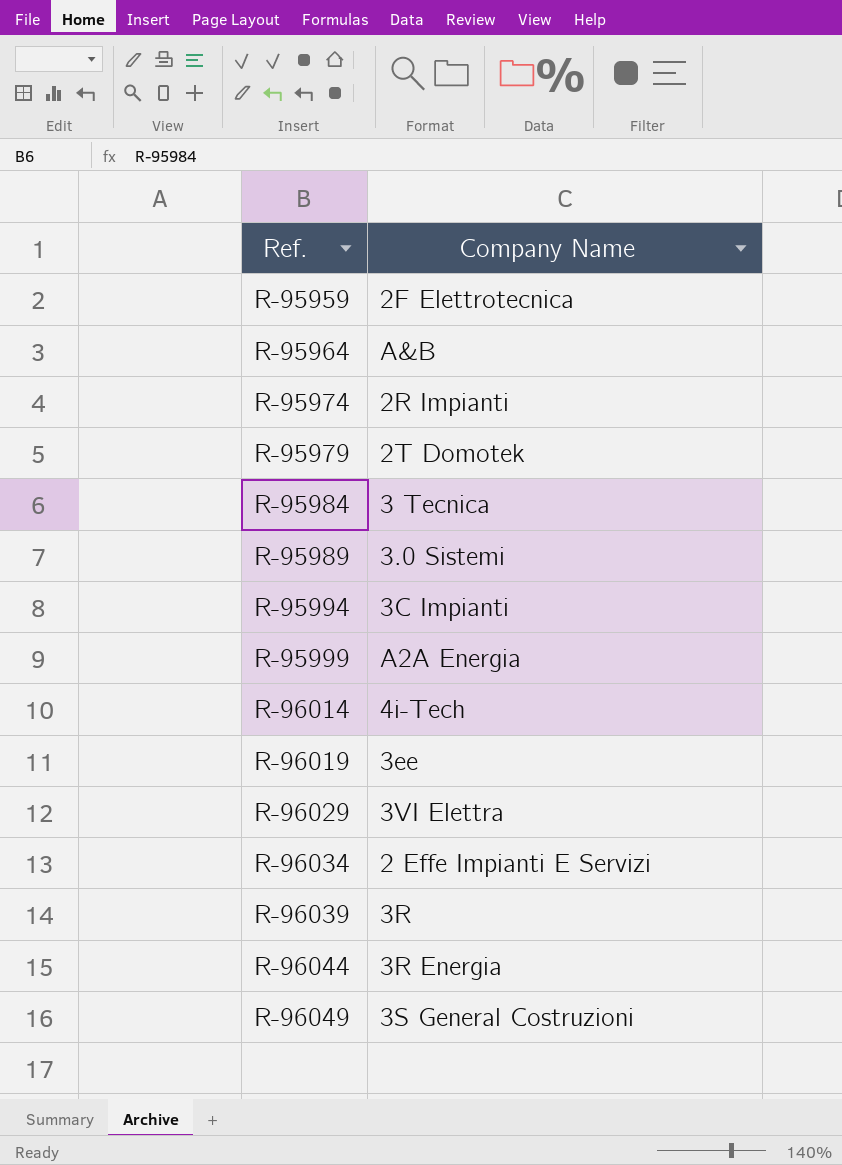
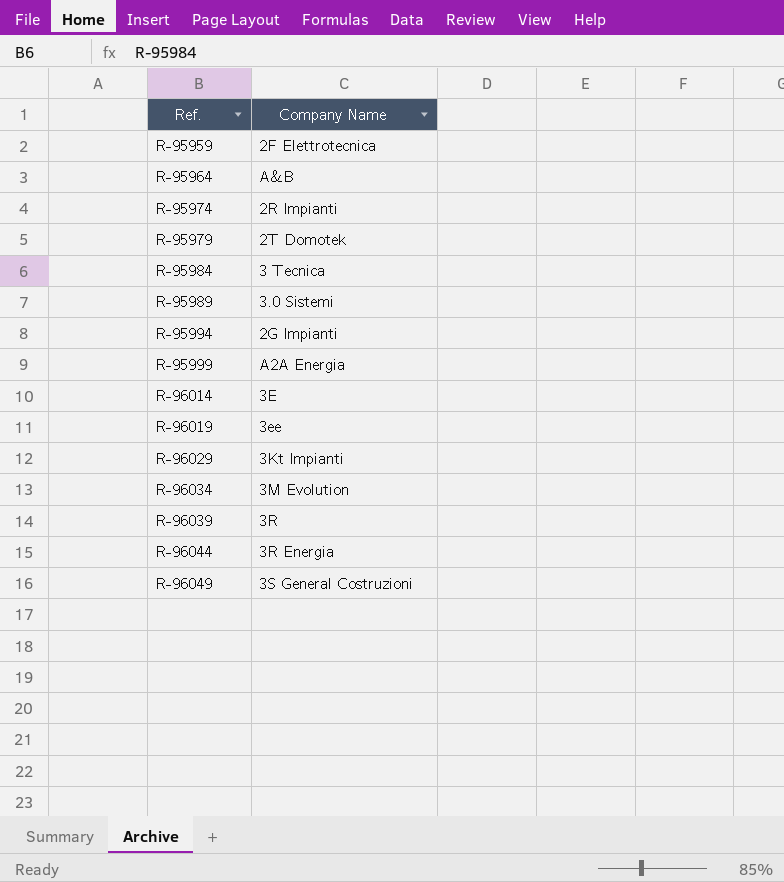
R-95994 | Company Name: 3C Impianti -> 2G Impianti
R-96014 | Company Name: 4i-Tech -> 3E
R-96029 | Company Name: 3VI Elettra -> 3Kt Impianti
R-96034 | Company Name: 2 Effe Impianti E Servizi -> 3M Evolution

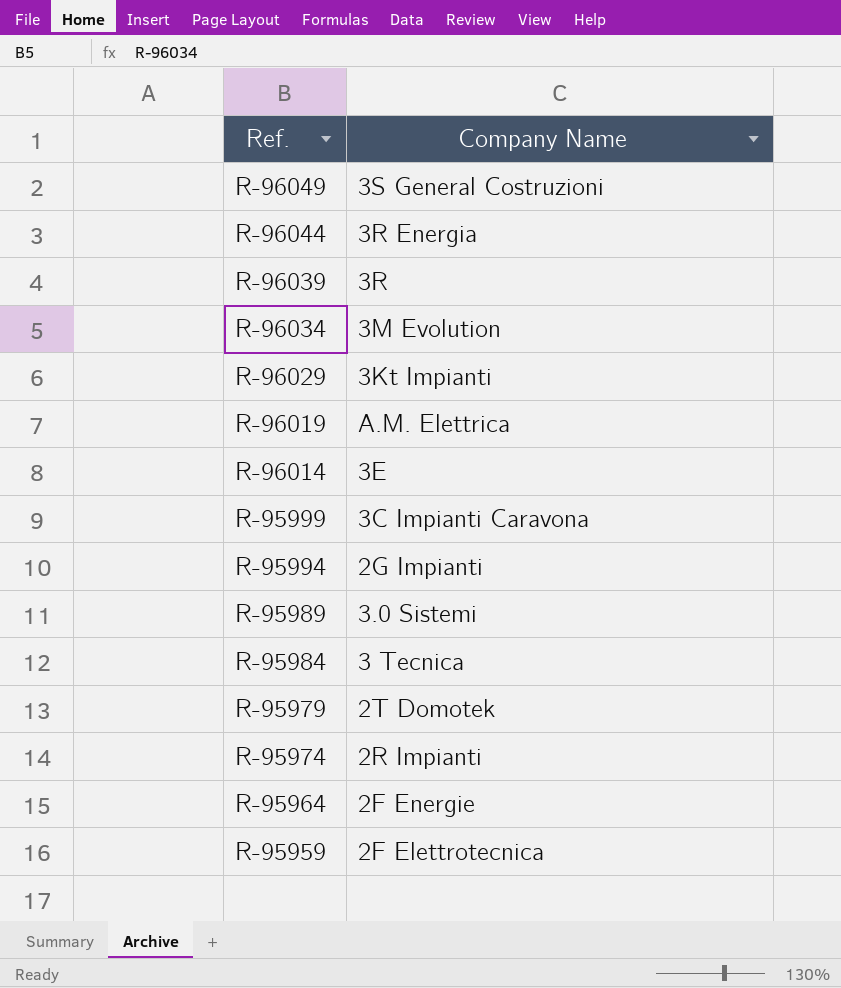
row order: Ref. ascending -> Ref. descending
R-96019 | Company Name: 3ee -> A.M. Elettrica
R-95999 | Company Name: A2A Energia -> 3C Impianti Caravona
R-95964 | Company Name: A&B -> 2F Energie

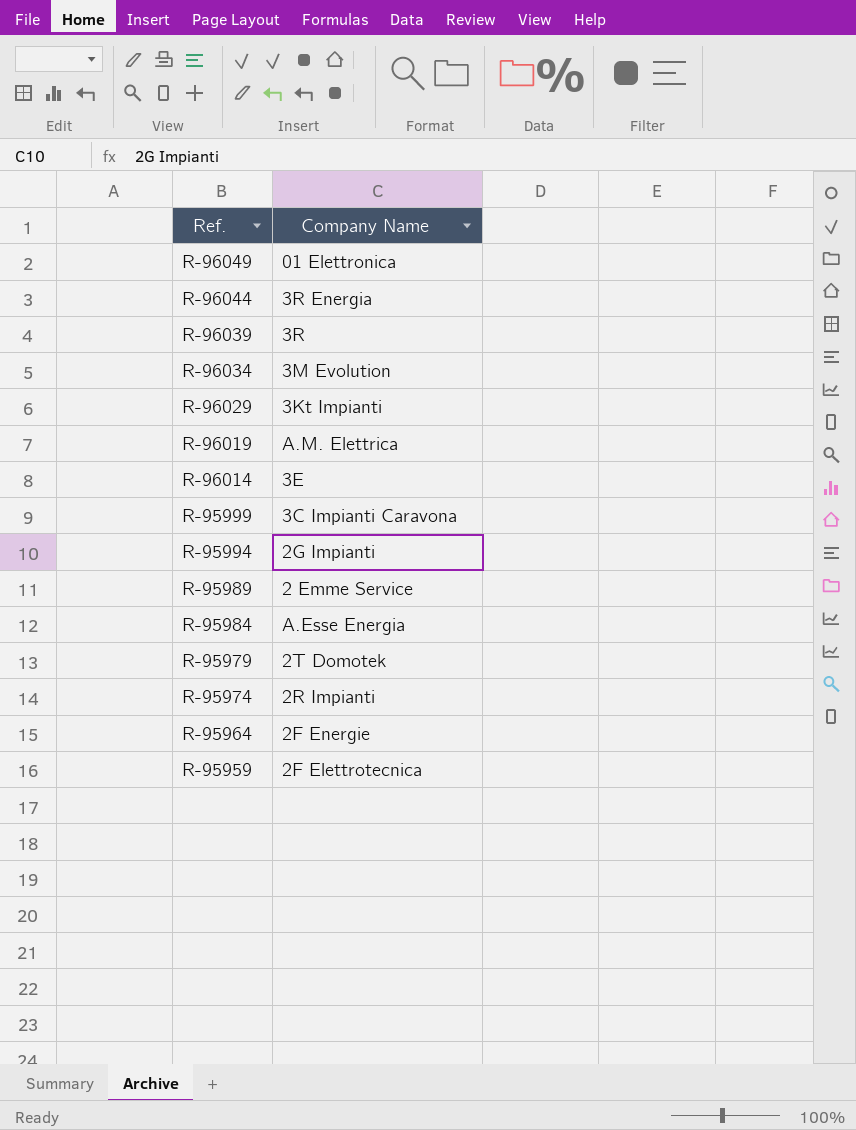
R-96049 | Company Name: 3S General Costruzioni -> 01 Elettronica
R-95989 | Company Name: 3.0 Sistemi -> 2 Emme Service
R-95984 | Company Name: 3 Tecnica -> A.Esse Energia

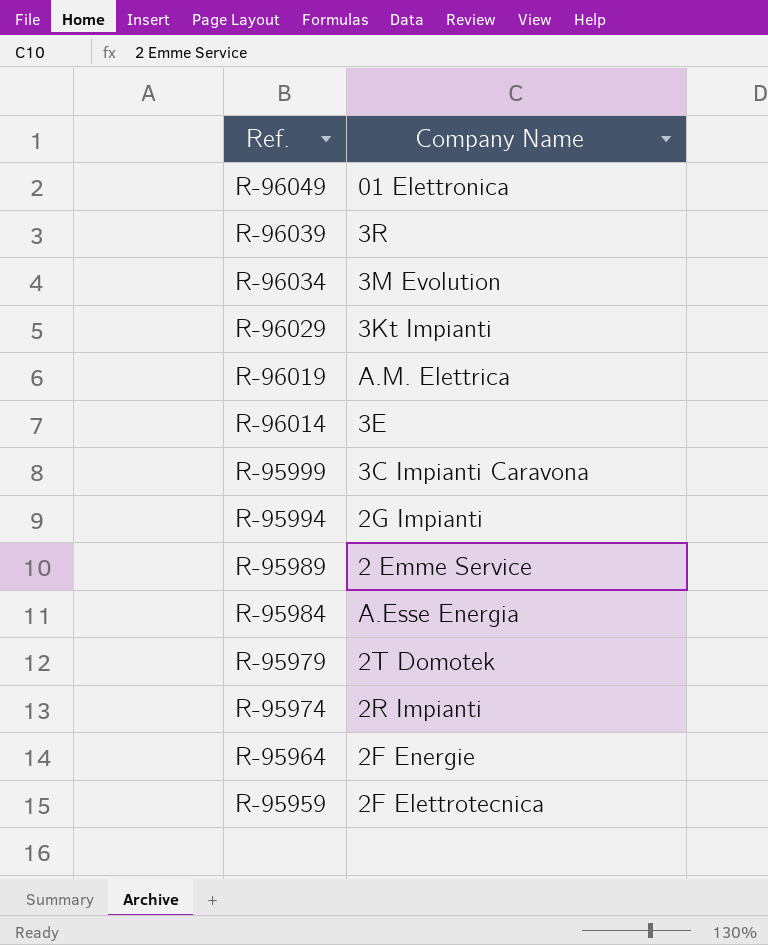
row R-96044: 3R Energia -> none

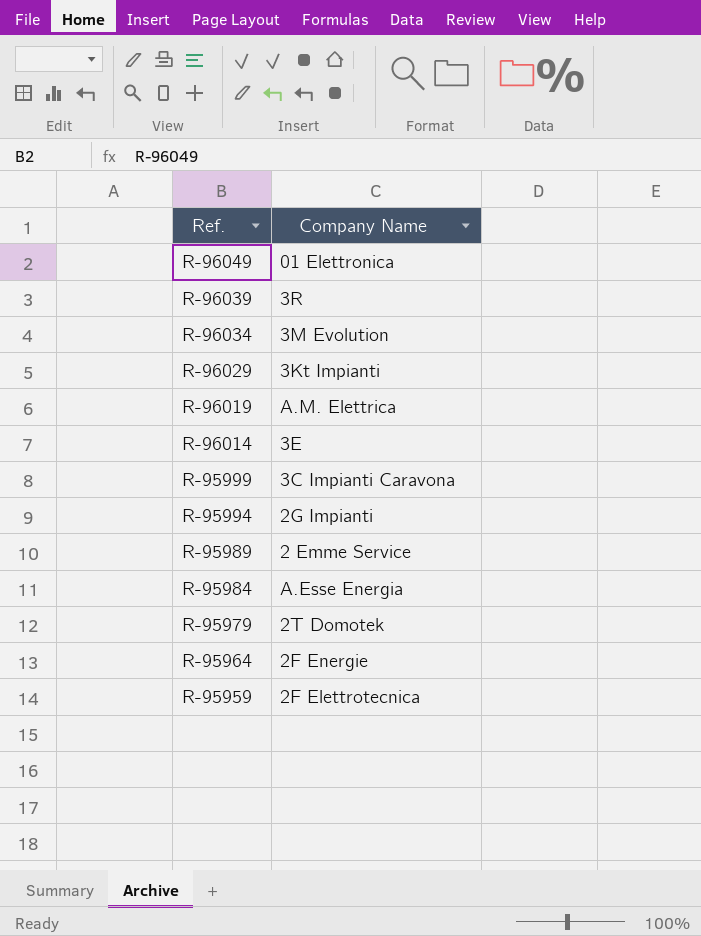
row R-95974: 2R Impianti -> none

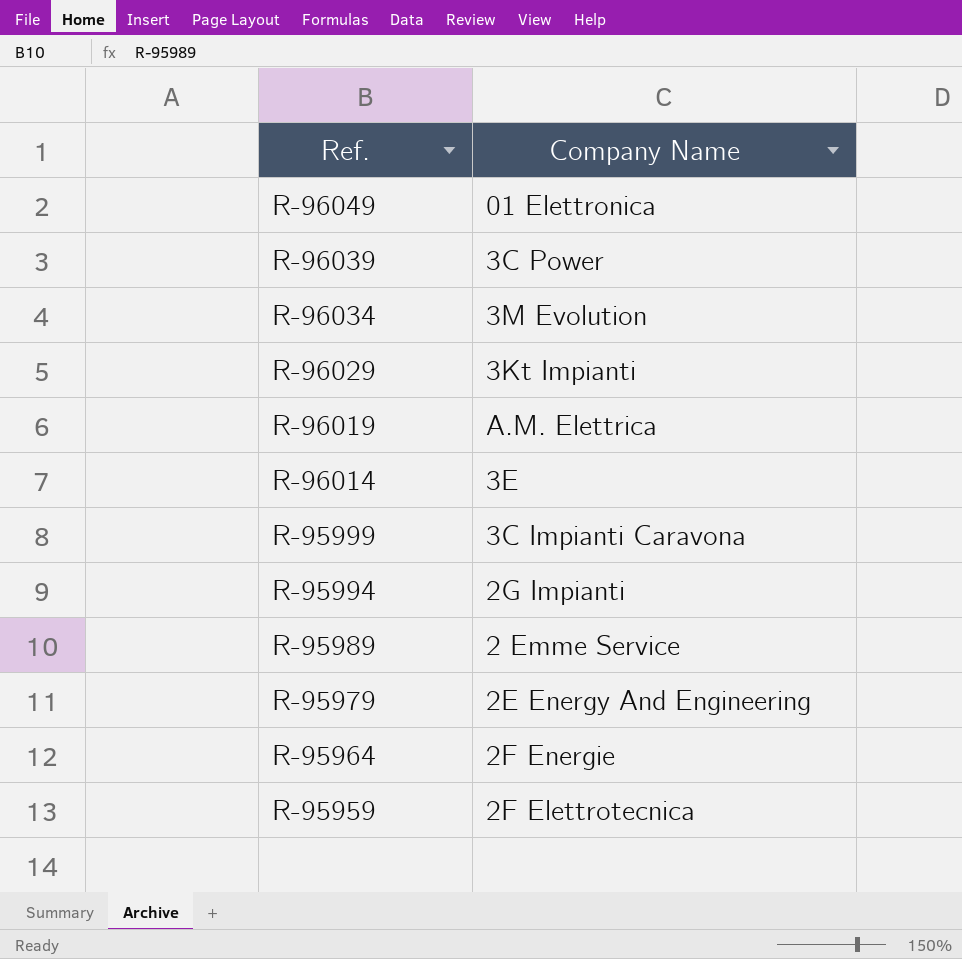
row R-95984: A.Esse Energia -> none
R-96039 | Company Name: 3R -> 3C Power
R-95979 | Company Name: 2T Domotek -> 2E Energy And Engineering

